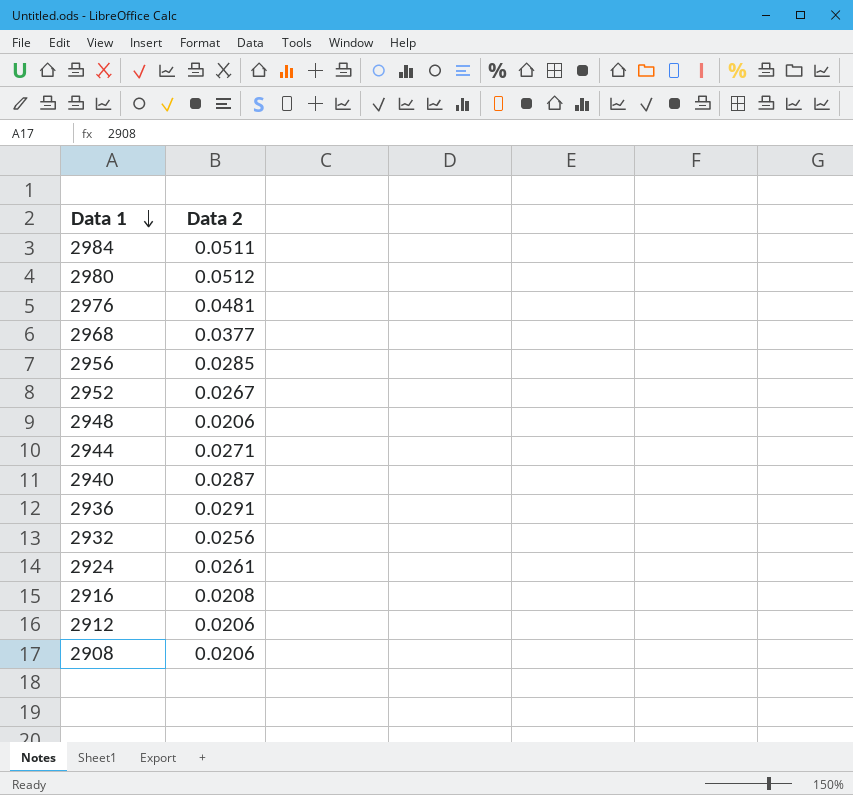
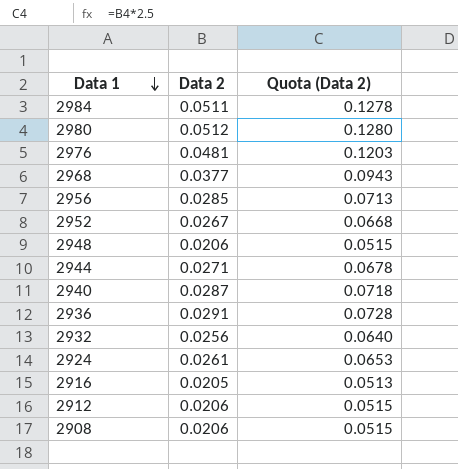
column Quota (Data 2) | formula: none -> [Data 2] * 2.5
2916 | Data 2: 0.0208 -> 0.0205

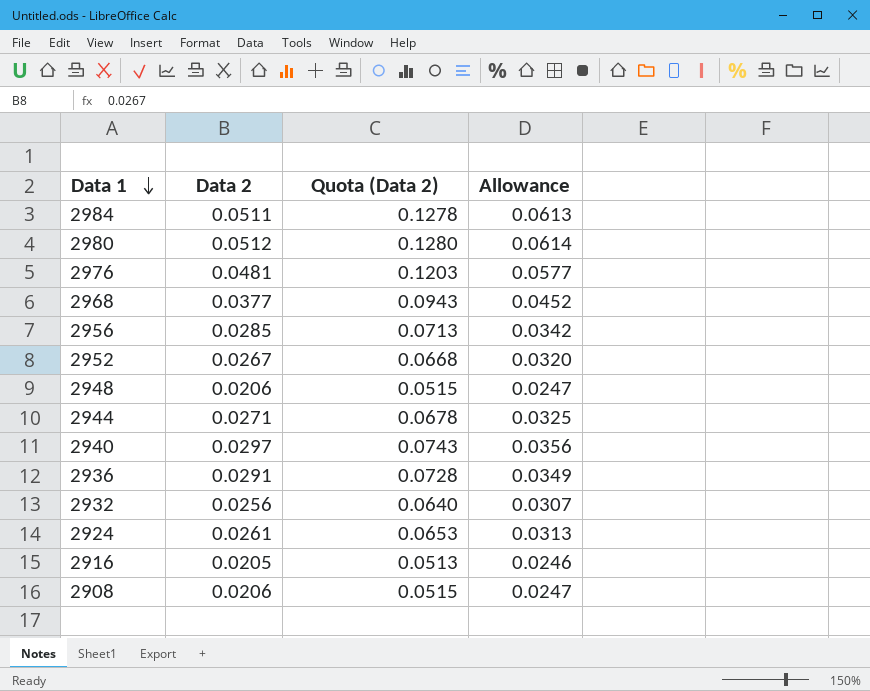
column Allowance | formula: none -> [Data 2] * 1.2
row 2912: 0.0206 | 0.0515 -> none
2940 | Data 2: 0.0287 -> 0.0297
2940 | Quota (Data 2): 0.0718 -> 0.0743

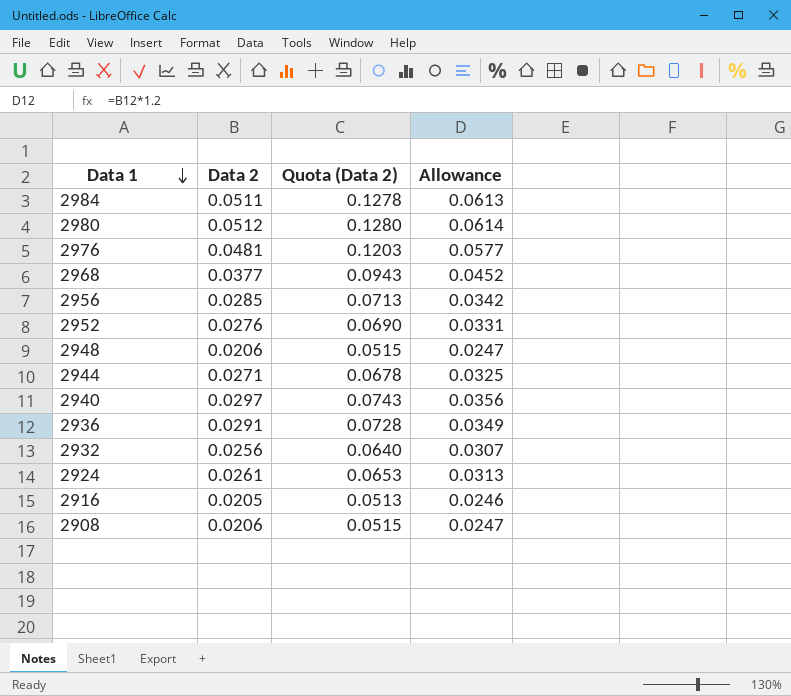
2952 | Data 2: 0.0267 -> 0.0276
2952 | Quota (Data 2): 0.0668 -> 0.0690
2952 | Allowance: 0.0320 -> 0.0331

